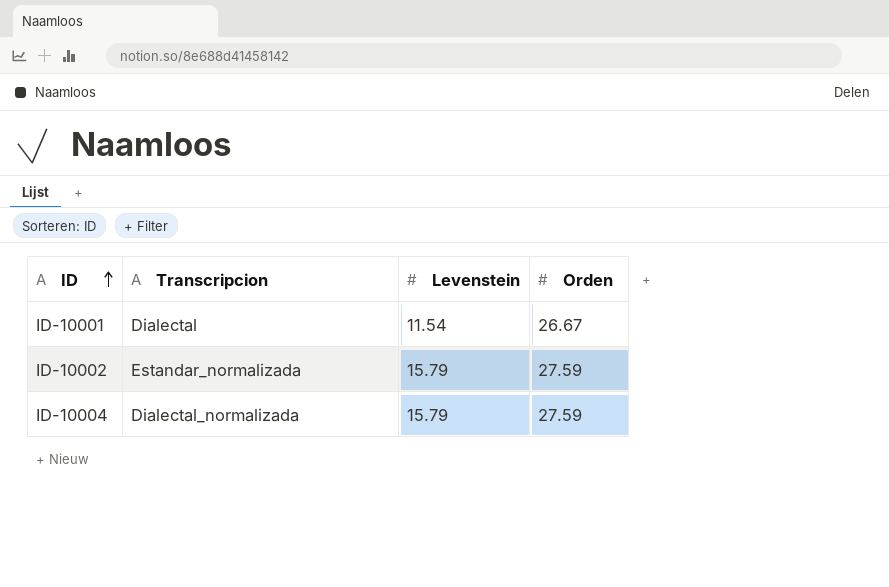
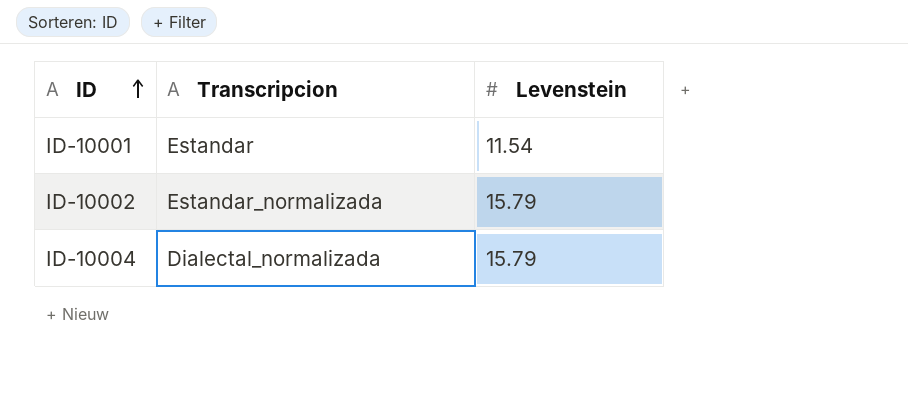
column Orden | position: 4 -> none
ID-10001 | Transcripcion: Dialectal -> Estandar

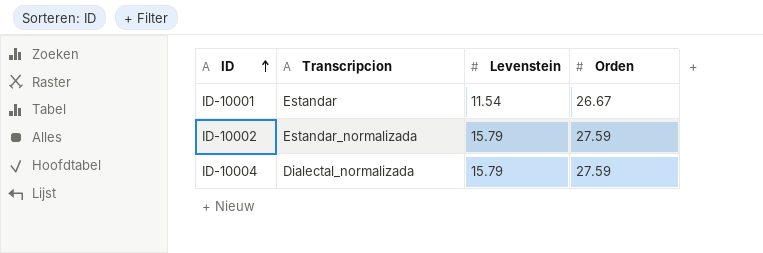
column Orden | position: none -> 4

